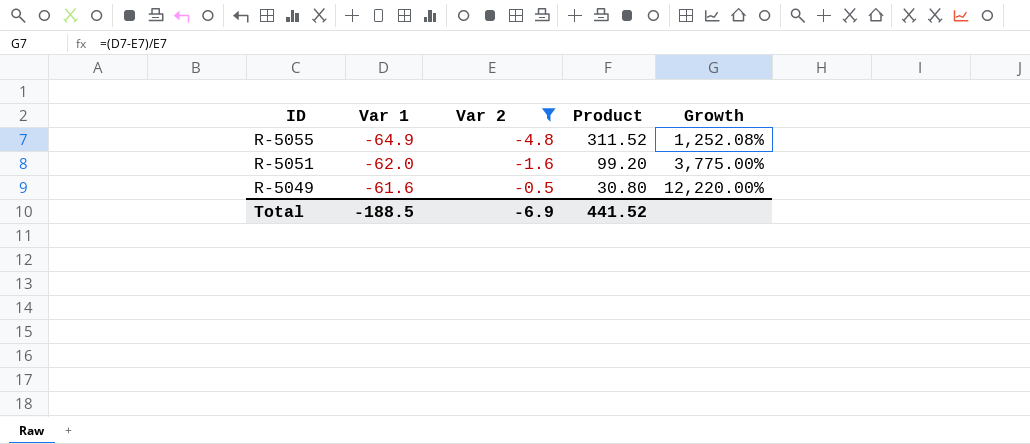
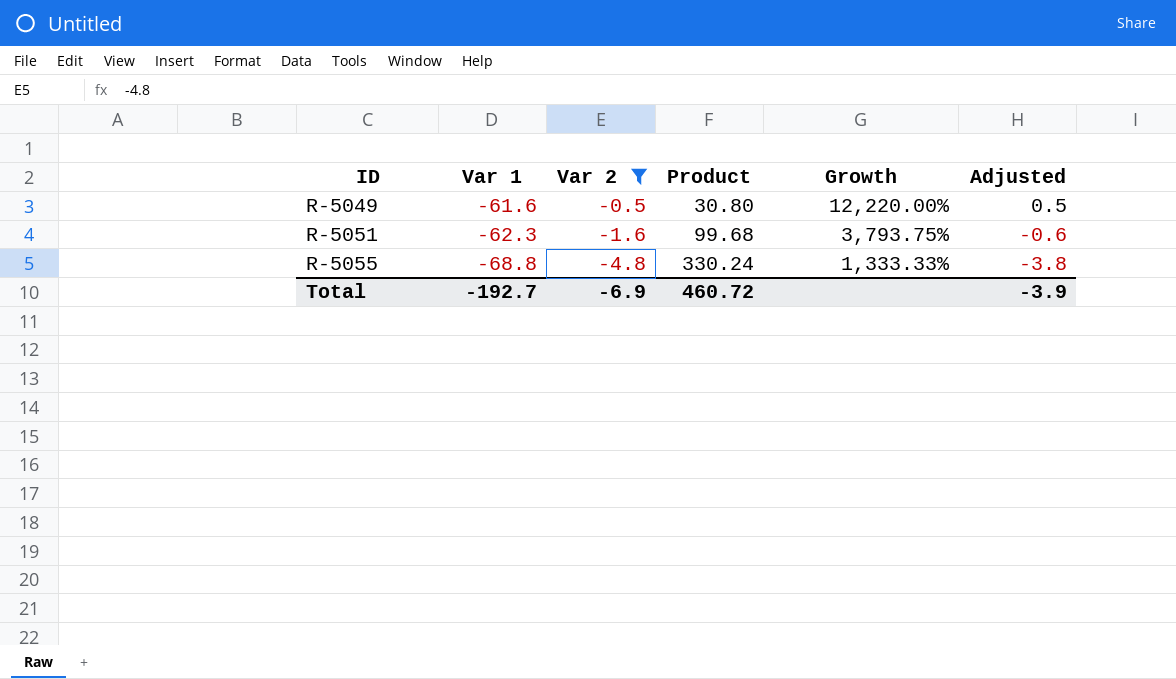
row order: ID descending -> ID ascending
column Adjusted | formula: none -> [Var 2] + 1
R-5051 | Var 1: -62.0 -> -62.3
R-5051 | Product: 99.20 -> 99.68
R-5051 | Growth: 3,775.00% -> 3,793.75%
R-5055 | Var 1: -64.9 -> -68.8
R-5055 | Product: 311.52 -> 330.24
R-5055 | Growth: 1,252.08% -> 1,333.33%
Total | Var 1: -188.5 -> -192.7
Total | Product: 441.52 -> 460.72

